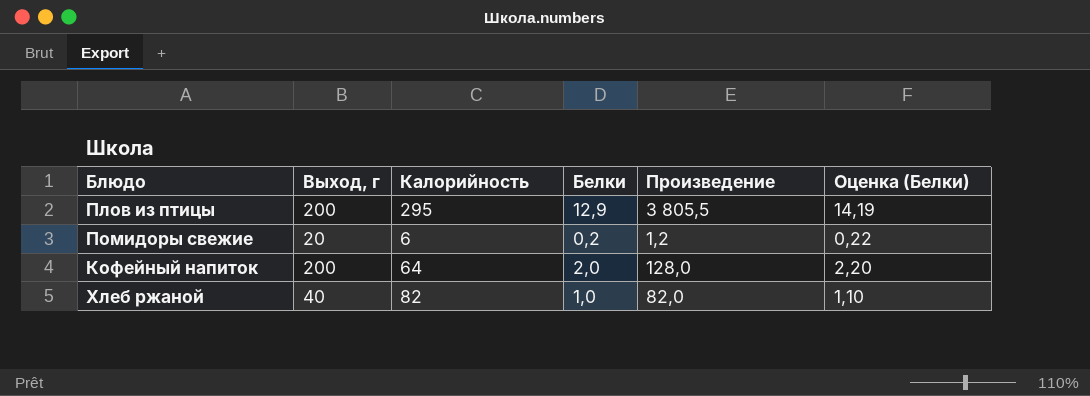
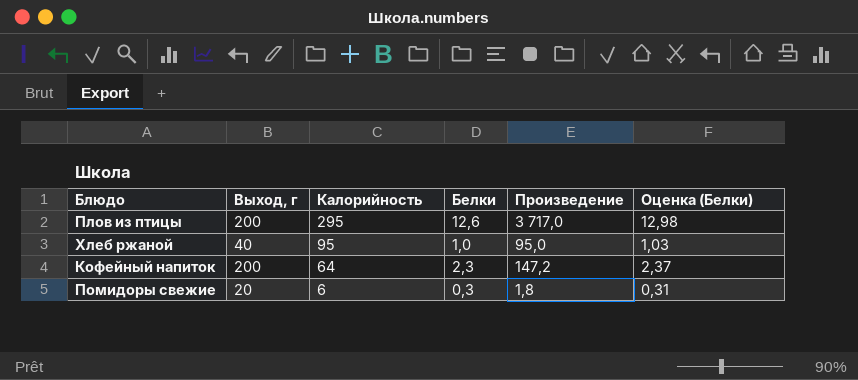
row order: none -> Калорийность descending
column Оценка (Белки) | formula: [Белки] * 1,1 -> [Белки] * 1,03
Плов из птицы | Белки: 12,9 -> 12,6
Плов из птицы | Произведение: 3 805,5 -> 3 717,0
Хлеб ржаной | Калорийность: 82 -> 95
Хлеб ржаной | Произведение: 82,0 -> 95,0
Кофейный напиток | Белки: 2,0 -> 2,3
Кофейный напиток | Произведение: 128,0 -> 147,2
Помидоры свежие | Белки: 0,2 -> 0,3
Помидоры свежие | Произведение: 1,2 -> 1,8

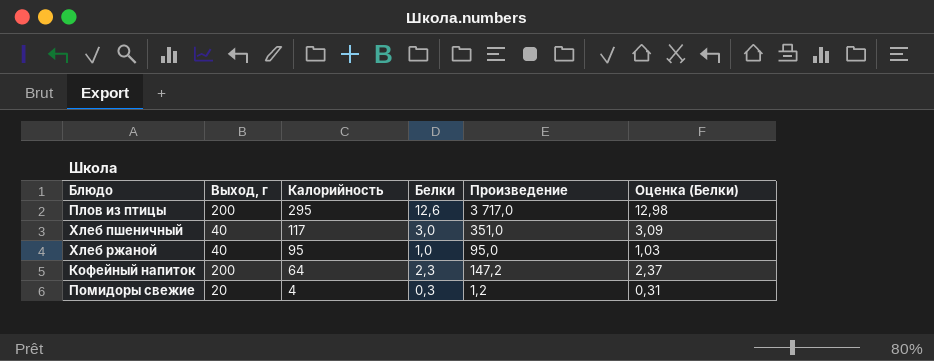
row Хлеб пшеничный: none -> 40 | 117 | 3,0 | 351,0 | 3,09
Помидоры свежие | Калорийность: 6 -> 4
Помидоры свежие | Произведение: 1,8 -> 1,2

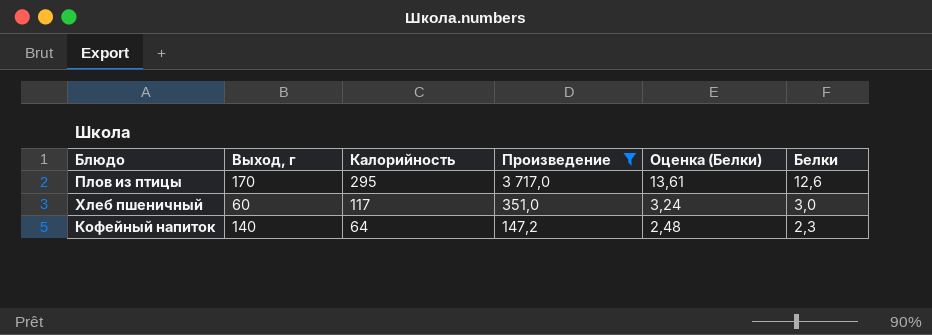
filter: none -> Произведение >= 147,2
column Оценка (Белки) | formula: [Белки] * 1,03 -> [Белки] * 1,08
column Белки | position: 4 -> 6
Плов из птицы | Выход, г: 200 -> 170
Хлеб пшеничный | Выход, г: 40 -> 60
Кофейный напиток | Выход, г: 200 -> 140

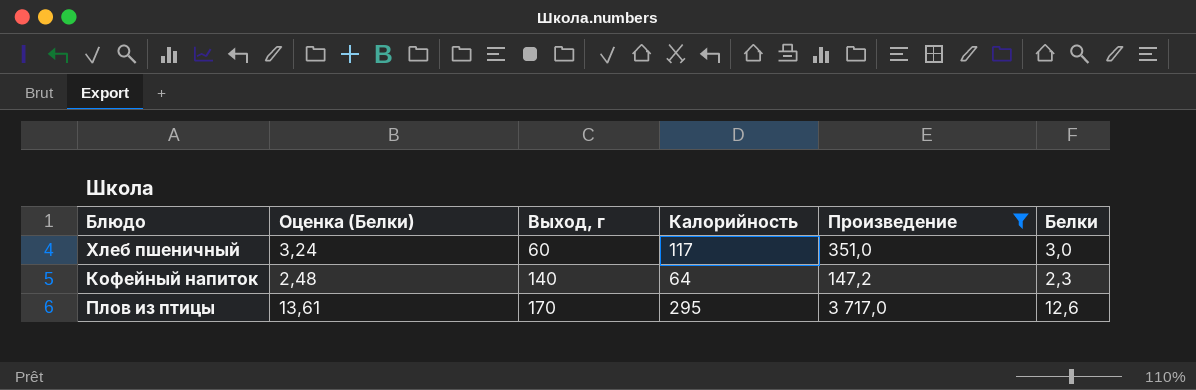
row order: Калорийность descending -> Выход, г ascending
column Оценка (Белки) | position: 5 -> 2

